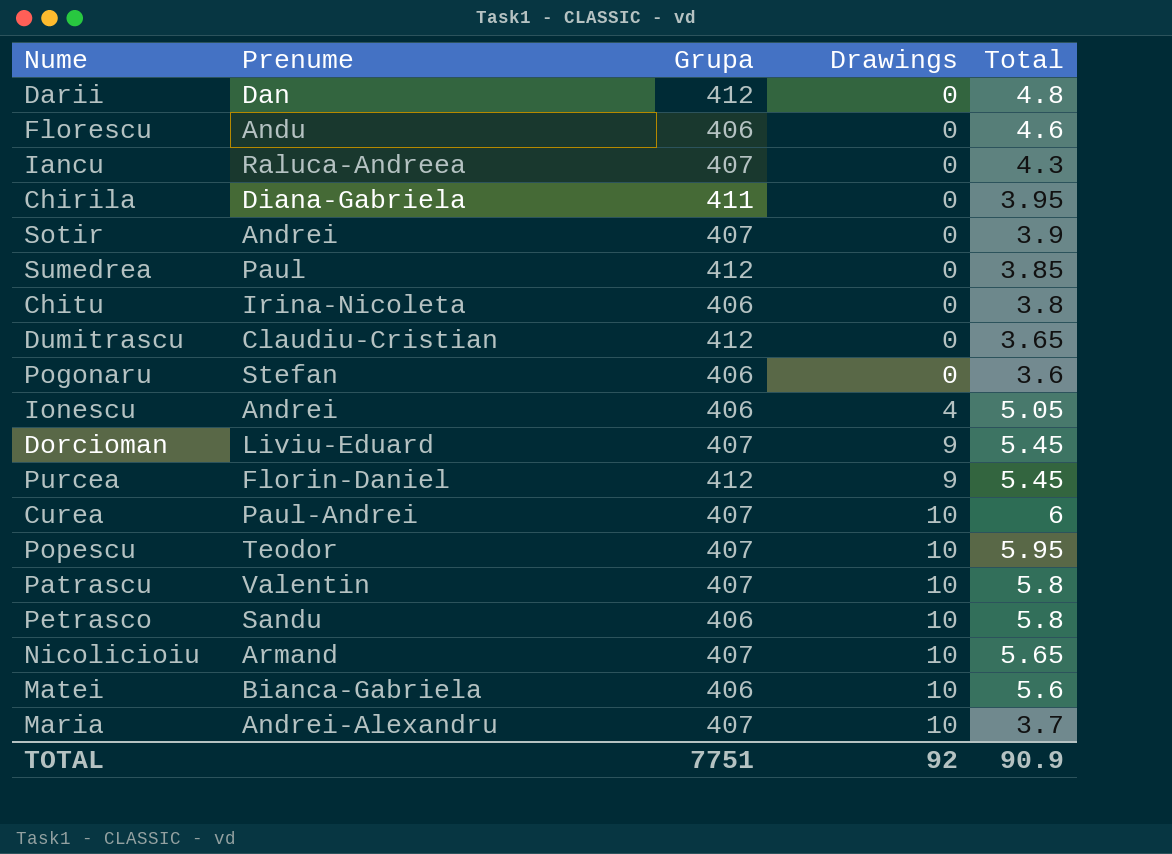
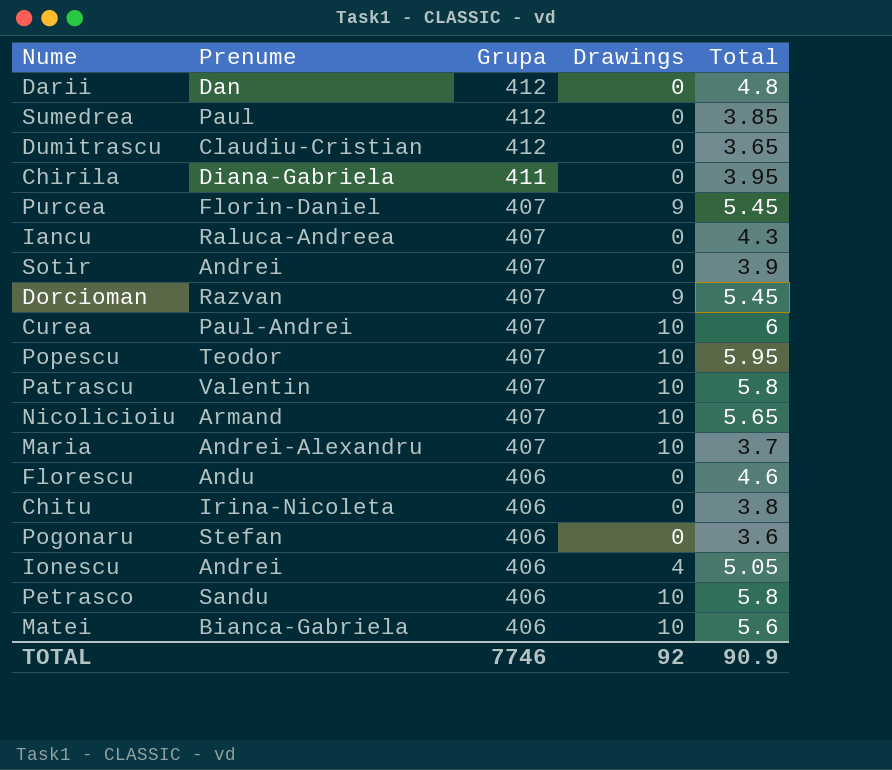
row order: Drawings ascending -> Grupa descending
Purcea | Grupa: 412 -> 407
Dorcioman | Prenume: Liviu-Eduard -> Razvan
TOTAL | Grupa: 7751 -> 7746

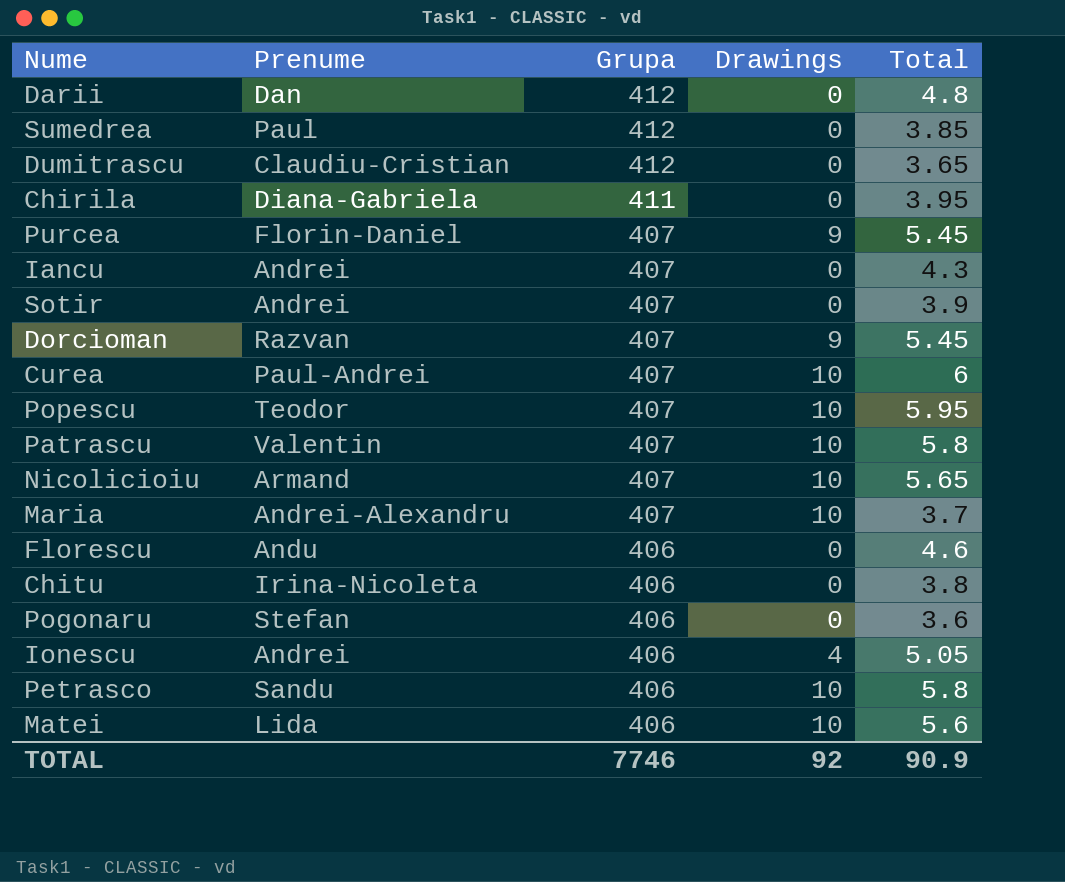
Iancu | Prenume: Raluca-Andreea -> Andrei
Matei | Prenume: Bianca-Gabriela -> Lida

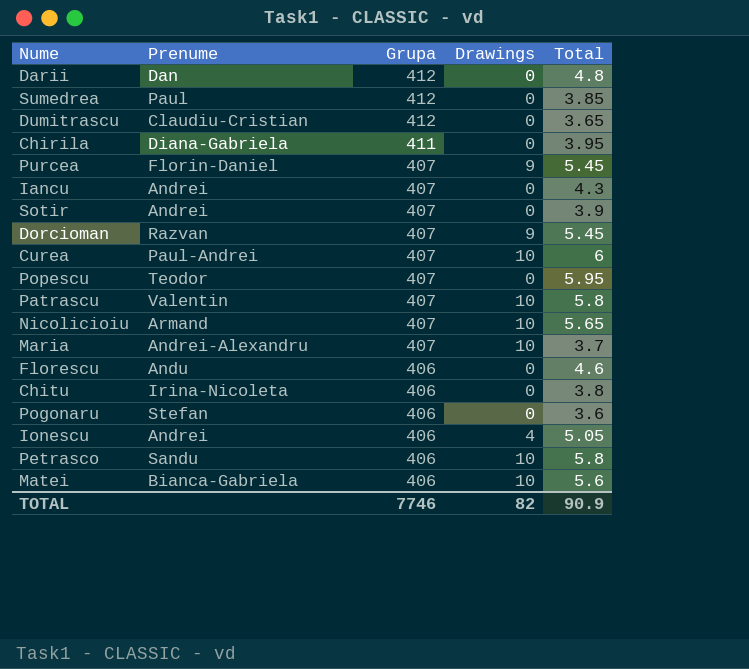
Popescu | Drawings: 10 -> 0
Matei | Prenume: Lida -> Bianca-Gabriela
TOTAL | Drawings: 92 -> 82

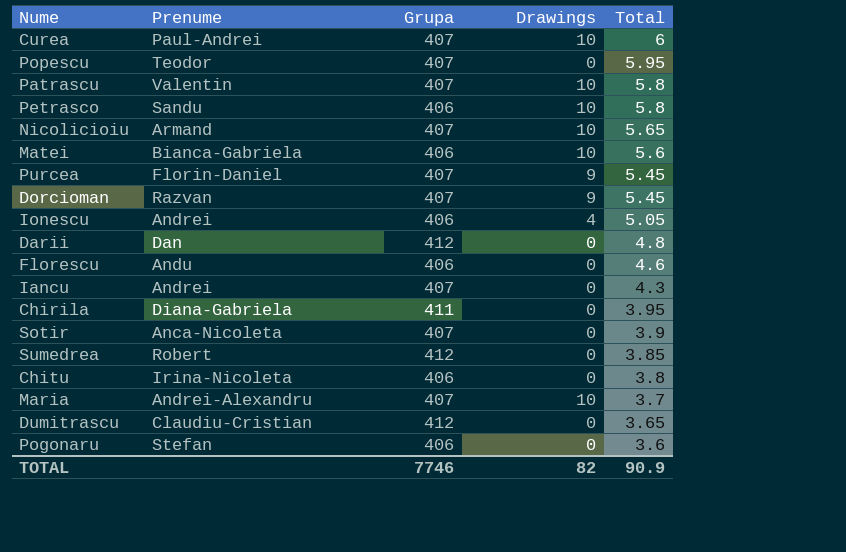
row order: Grupa descending -> Total descending
Sotir | Prenume: Andrei -> Anca-Nicoleta
Sumedrea | Prenume: Paul -> Robert

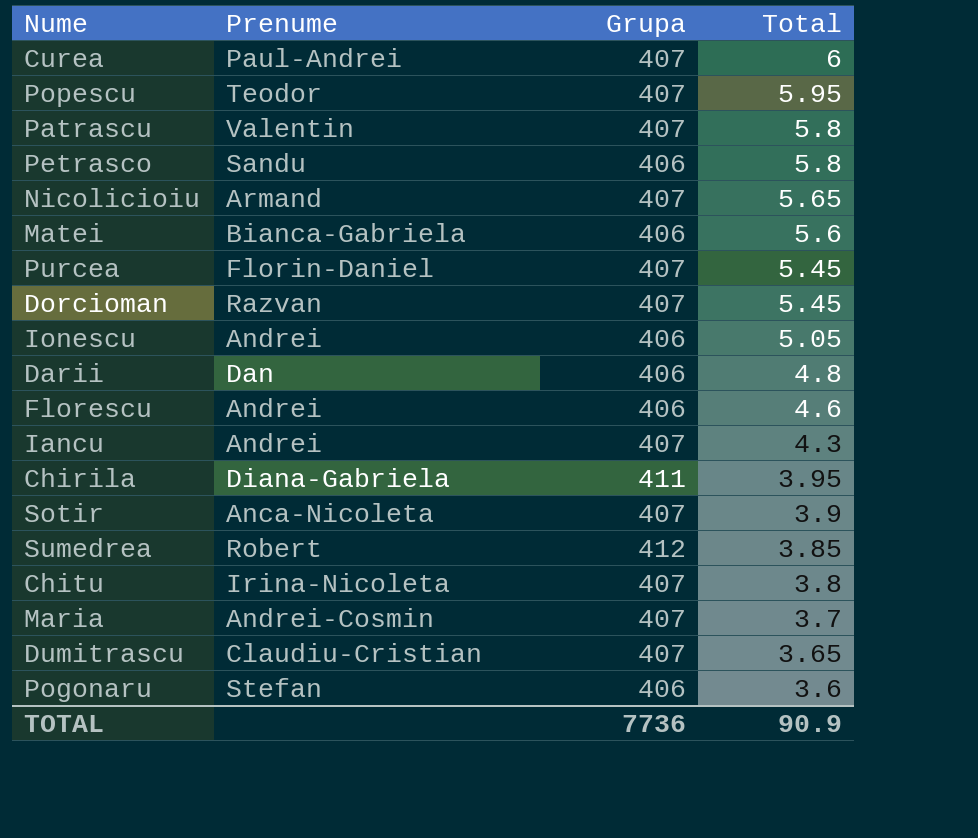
column Drawings | position: 4 -> none
Darii | Grupa: 412 -> 406
Florescu | Prenume: Andu -> Andrei
Chitu | Grupa: 406 -> 407
Maria | Prenume: Andrei-Alexandru -> Andrei-Cosmin
Dumitrascu | Grupa: 412 -> 407
TOTAL | Grupa: 7746 -> 7736

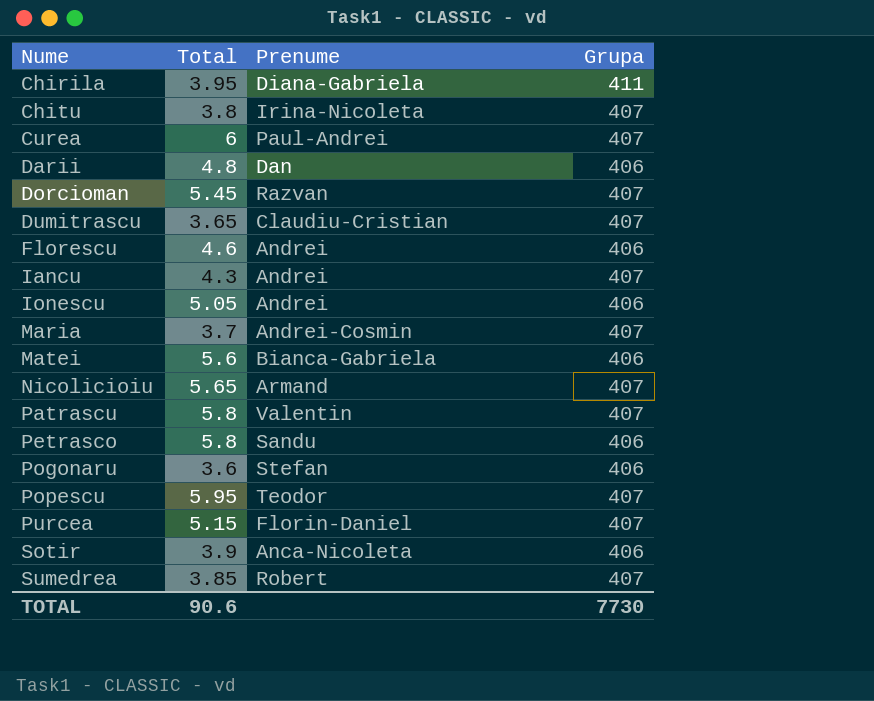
row order: Total descending -> Nume ascending
column Total | position: 4 -> 2
Purcea | Total: 5.45 -> 5.15
Sotir | Grupa: 407 -> 406
Sumedrea | Grupa: 412 -> 407
TOTAL | Total: 90.9 -> 90.6
TOTAL | Grupa: 7736 -> 7730

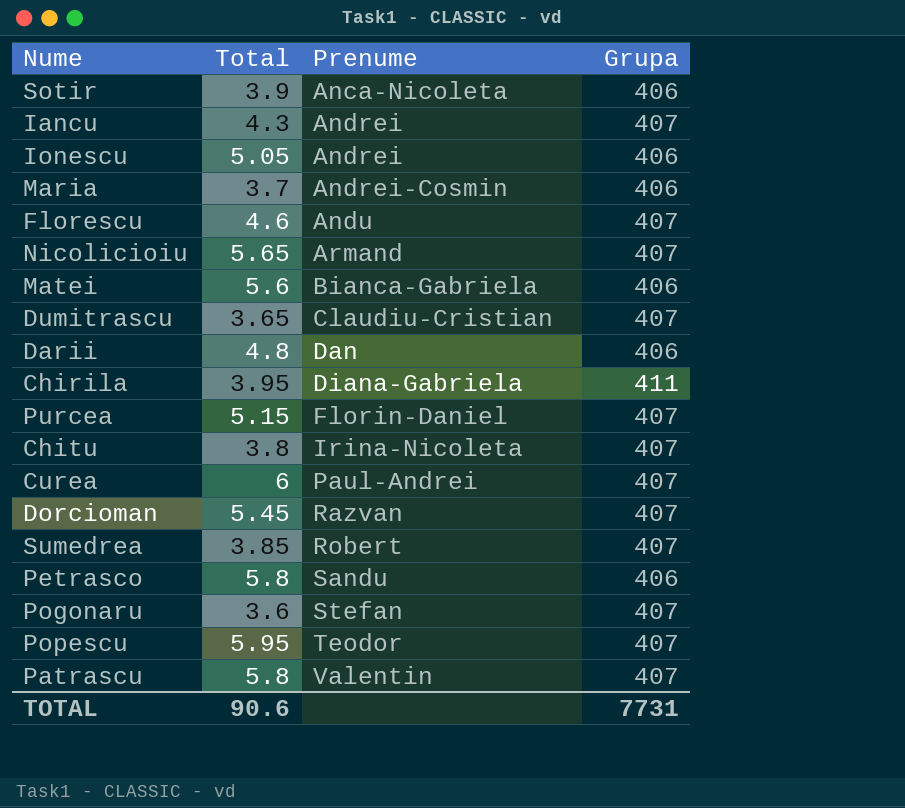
row order: Nume ascending -> Prenume ascending
Maria | Grupa: 407 -> 406
Florescu | Prenume: Andrei -> Andu
Florescu | Grupa: 406 -> 407
Pogonaru | Grupa: 406 -> 407
TOTAL | Grupa: 7730 -> 7731

